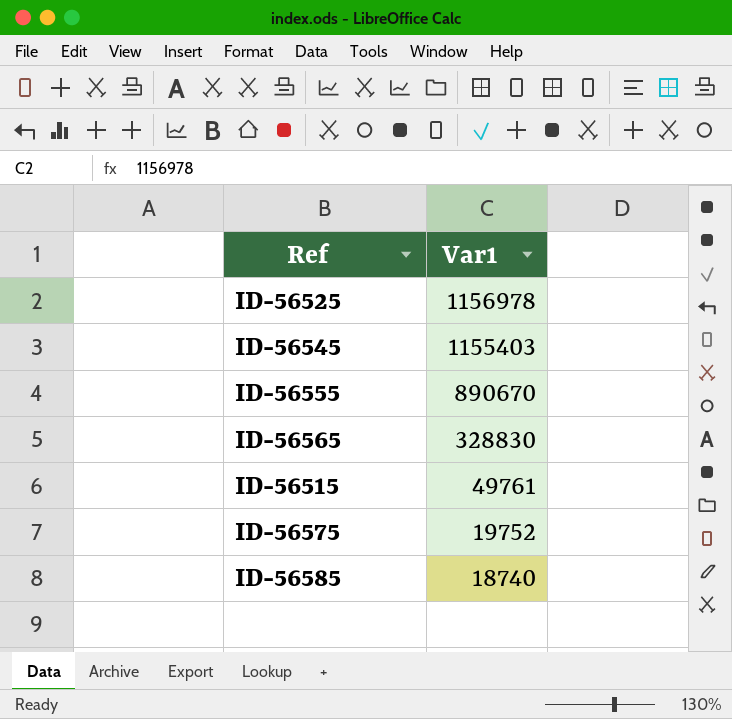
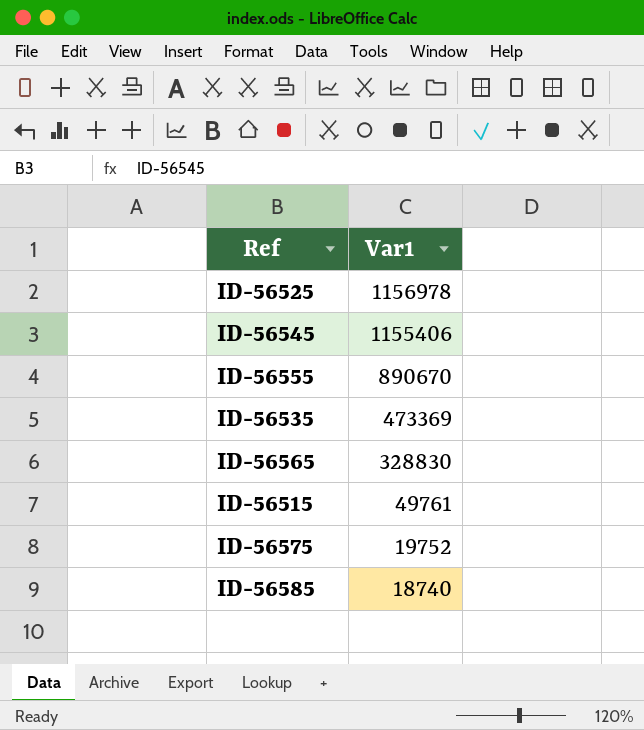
ID-56545 | Var1: 1155403 -> 1155406
row ID-56535: none -> 473369

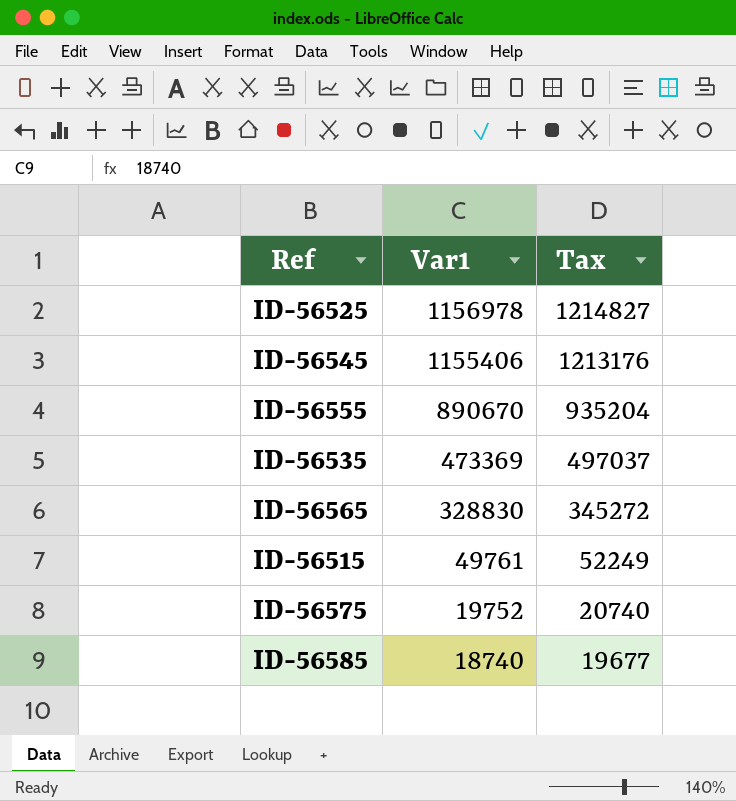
column Tax | formula: none -> [Var1] * 1.05

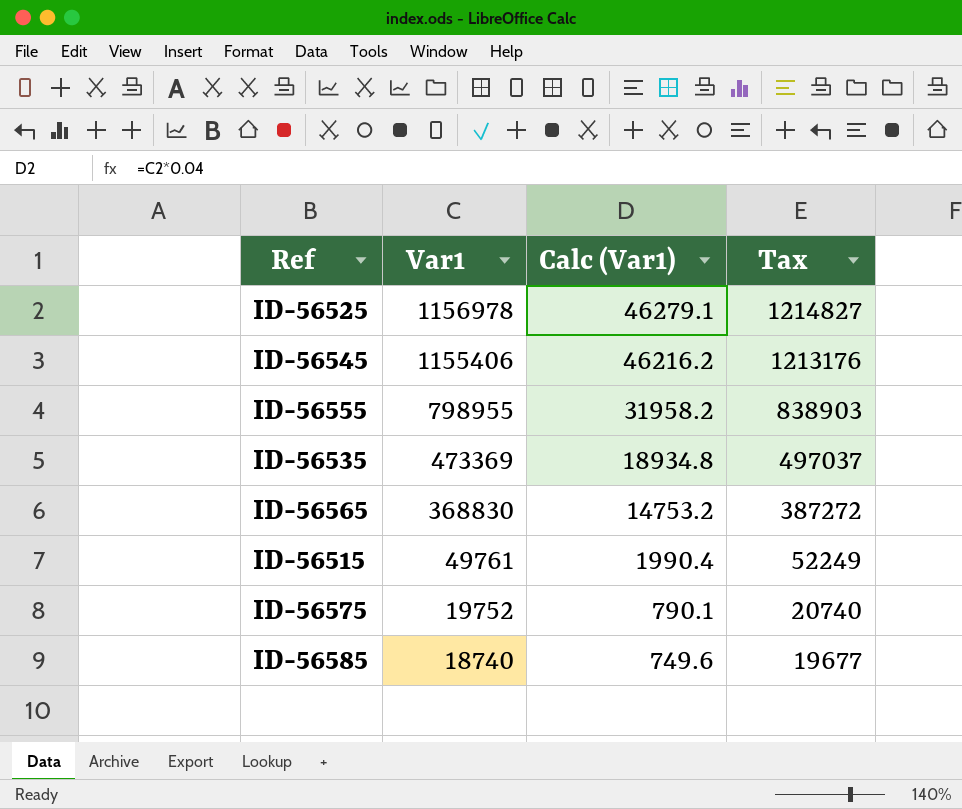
column Calc (Var1) | formula: none -> [Var1] * 0.04
ID-56555 | Var1: 890670 -> 798955
ID-56555 | Tax: 935204 -> 838903
ID-56565 | Var1: 328830 -> 368830
ID-56565 | Tax: 345272 -> 387272

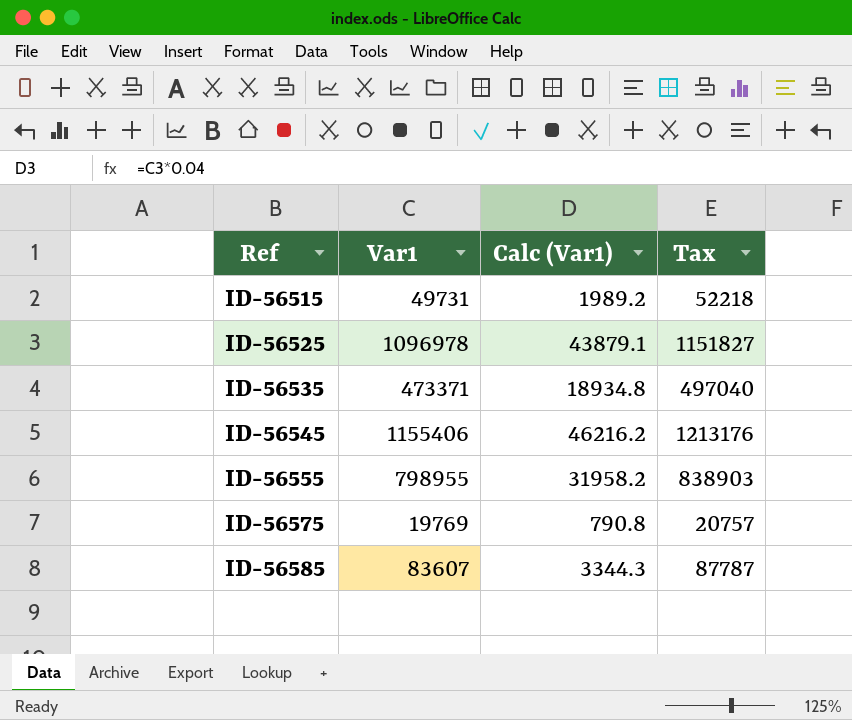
row order: Var1 descending -> Ref ascending
row ID-56565: 368830 | 14753.2 | 387272 -> none
ID-56515 | Var1: 49761 -> 49731
ID-56515 | Calc (Var1): 1990.4 -> 1989.2
ID-56515 | Tax: 52249 -> 52218
ID-56525 | Var1: 1156978 -> 1096978
ID-56525 | Calc (Var1): 46279.1 -> 43879.1
ID-56525 | Tax: 1214827 -> 1151827
ID-56535 | Var1: 473369 -> 473371
ID-56535 | Tax: 497037 -> 497040
ID-56575 | Var1: 19752 -> 19769
ID-56575 | Calc (Var1): 790.1 -> 790.8
ID-56575 | Tax: 20740 -> 20757
ID-56585 | Var1: 18740 -> 83607
ID-56585 | Calc (Var1): 749.6 -> 3344.3
ID-56585 | Tax: 19677 -> 87787

